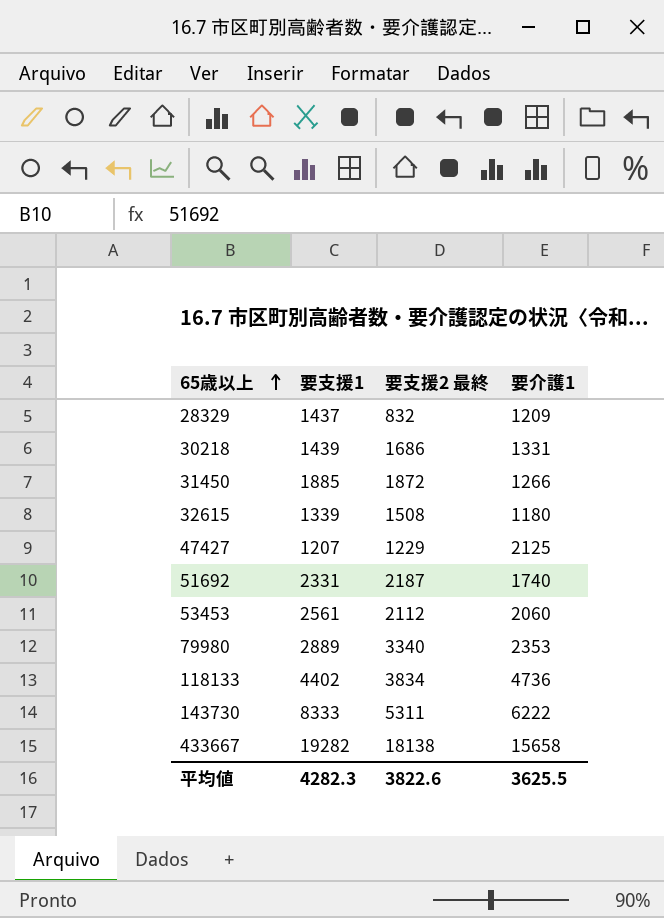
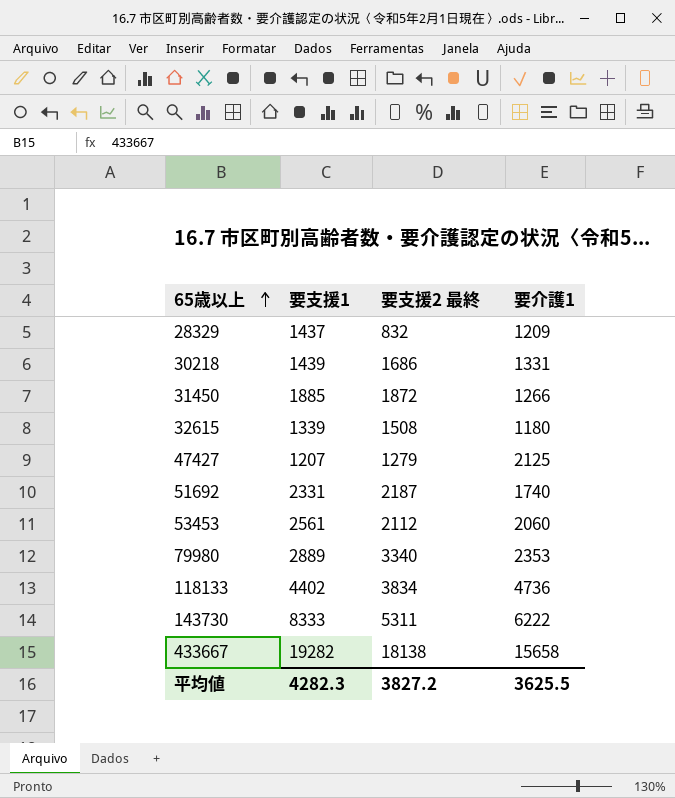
47427 | 要支援2 最終: 1229 -> 1279
平均値 | 要支援2 最終: 3822.6 -> 3827.2

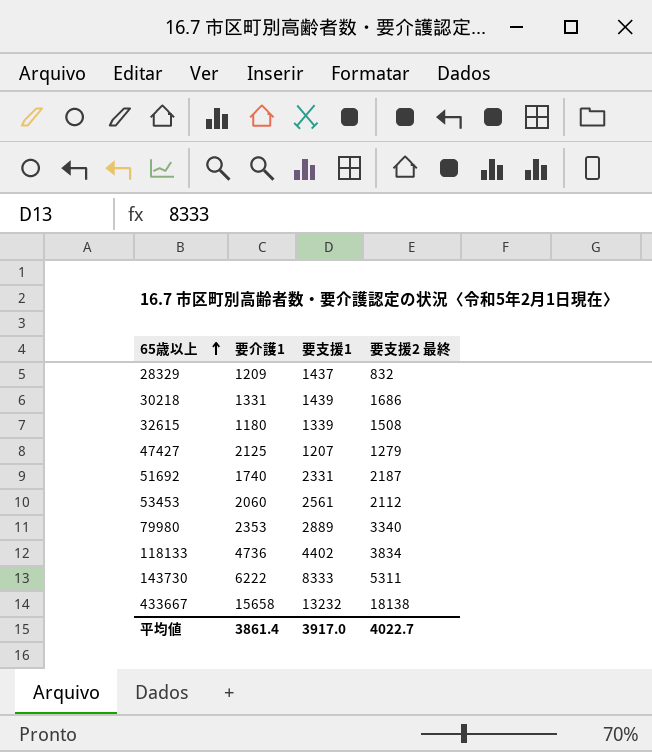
column 要介護1 | position: 4 -> 2
row 31450: 1885 | 1872 | 1266 -> none
433667 | 要支援1: 19282 -> 13232
平均値 | 要介護1: 3625.5 -> 3861.4
平均値 | 要支援1: 4282.3 -> 3917.0
平均値 | 要支援2 最終: 3827.2 -> 4022.7

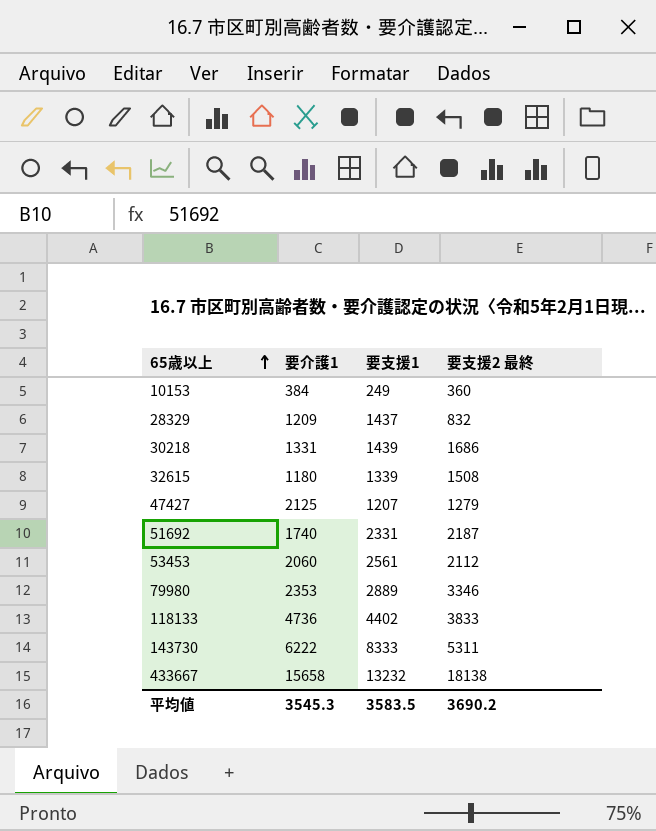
row 10153: none -> 384 | 249 | 360
79980 | 要支援2 最終: 3340 -> 3346
118133 | 要支援2 最終: 3834 -> 3833
平均値 | 要介護1: 3861.4 -> 3545.3
平均値 | 要支援1: 3917.0 -> 3583.5
平均値 | 要支援2 最終: 4022.7 -> 3690.2

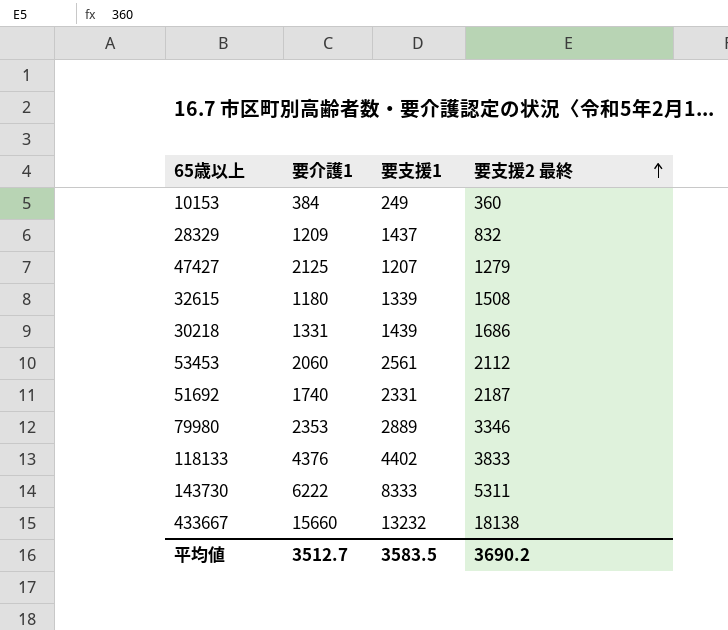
row order: 65歳以上 ascending -> 要支援2 最終 ascending
118133 | 要介護1: 4736 -> 4376
433667 | 要介護1: 15658 -> 15660
平均値 | 要介護1: 3545.3 -> 3512.7

